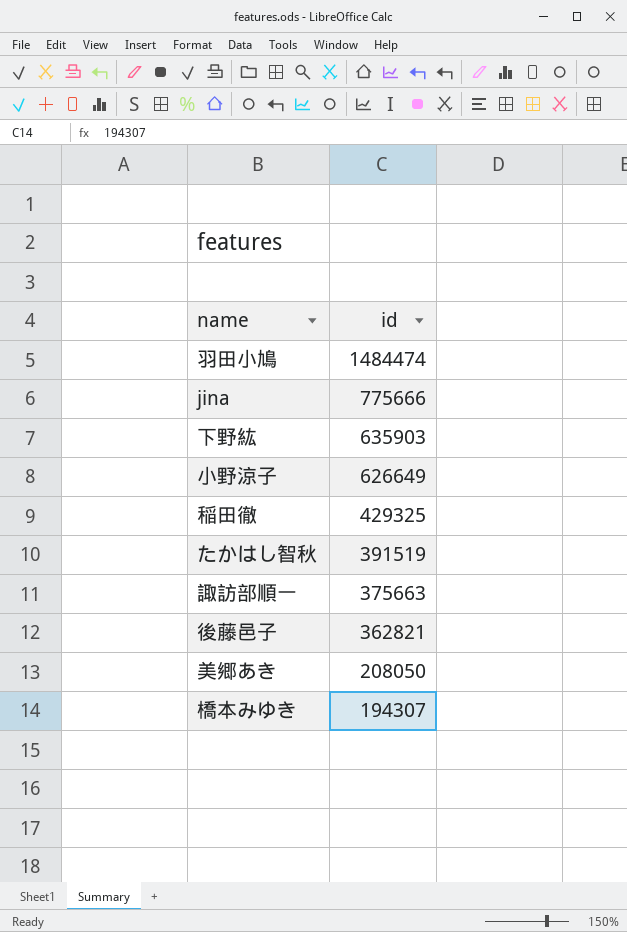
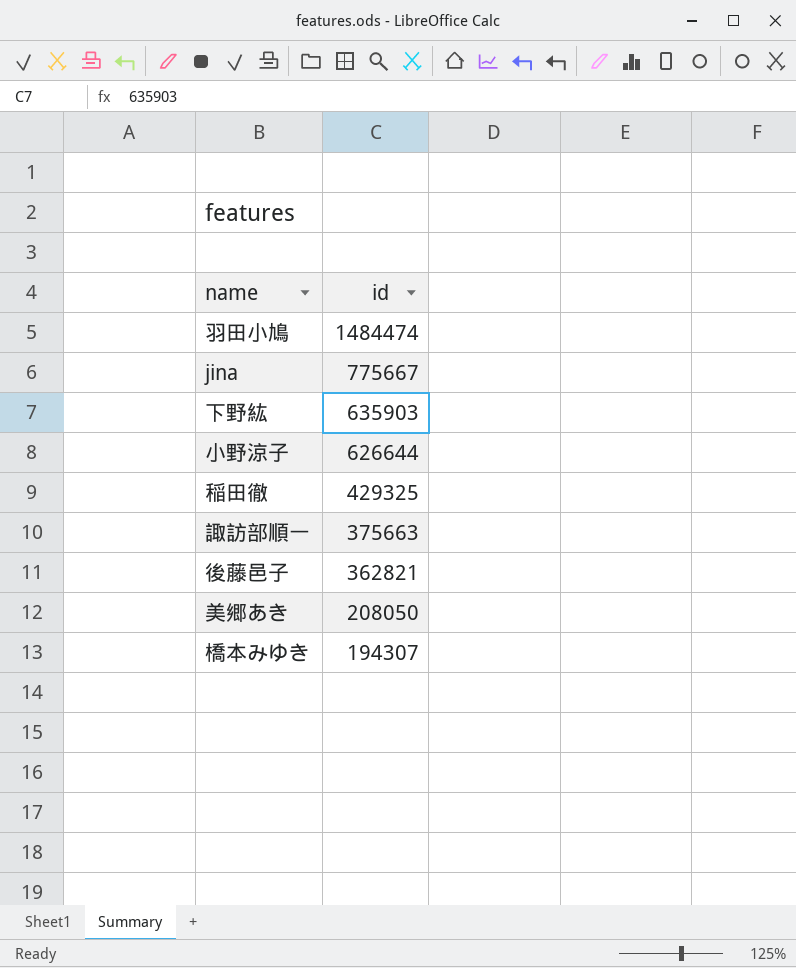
row たかはし智秋: 391519 -> none
jina | id: 775666 -> 775667
小野涼子 | id: 626649 -> 626644

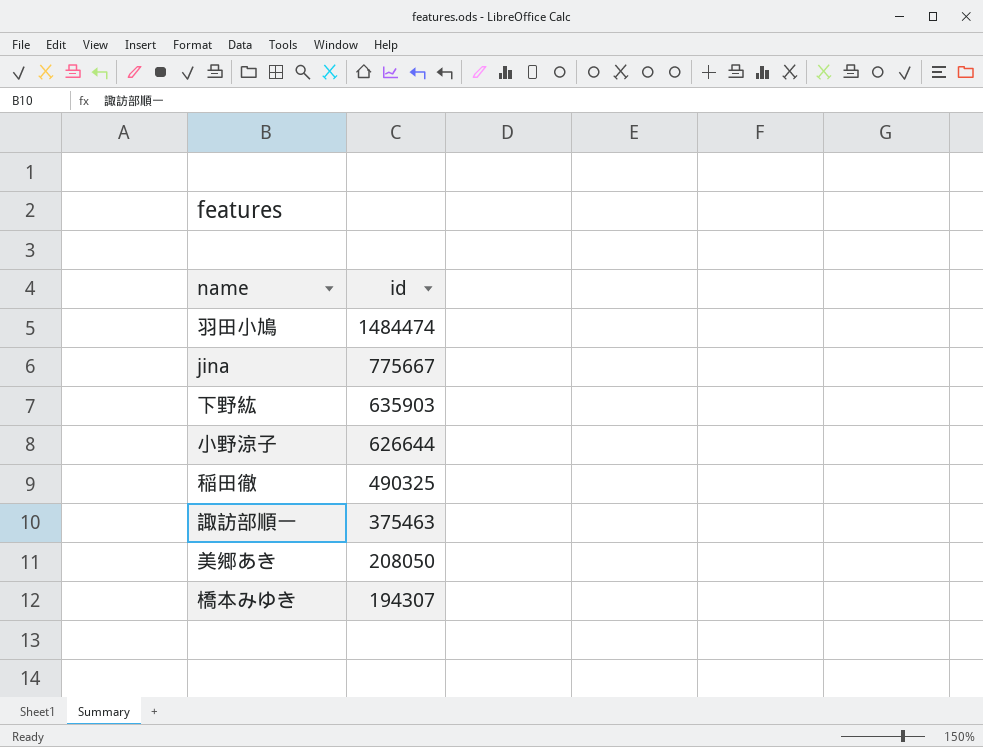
row 後藤邑子: 362821 -> none
稲田徹 | id: 429325 -> 490325
諏訪部順一 | id: 375663 -> 375463

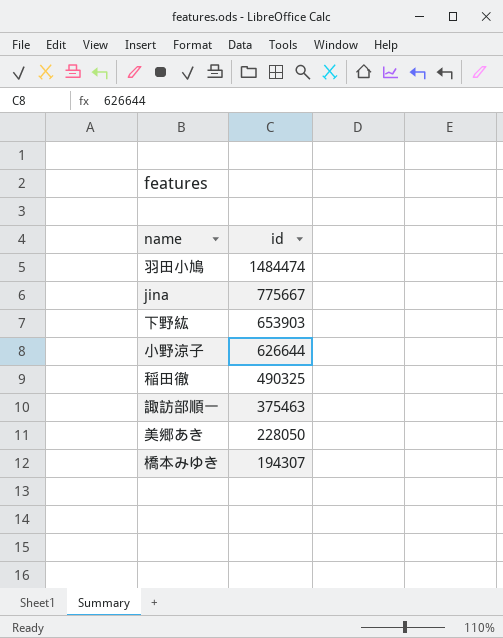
下野紘 | id: 635903 -> 653903
美郷あき | id: 208050 -> 228050

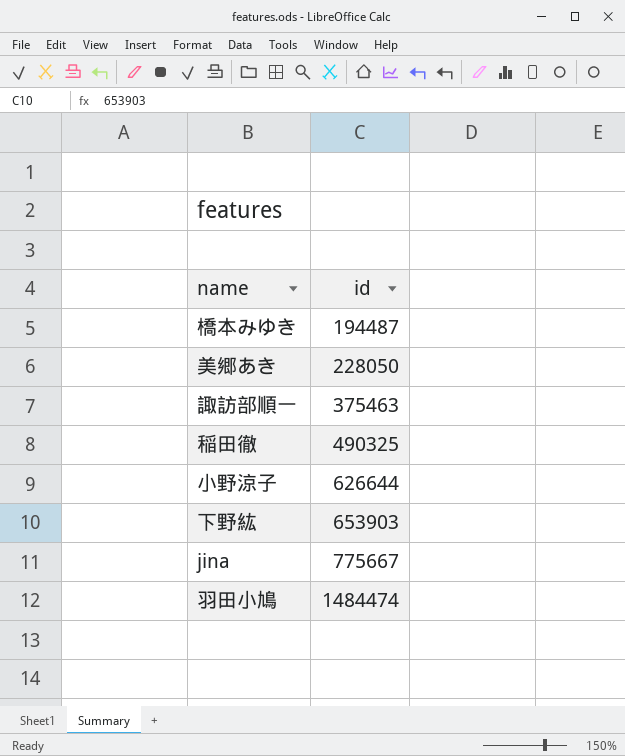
row order: id descending -> id ascending
橋本みゆき | id: 194307 -> 194487

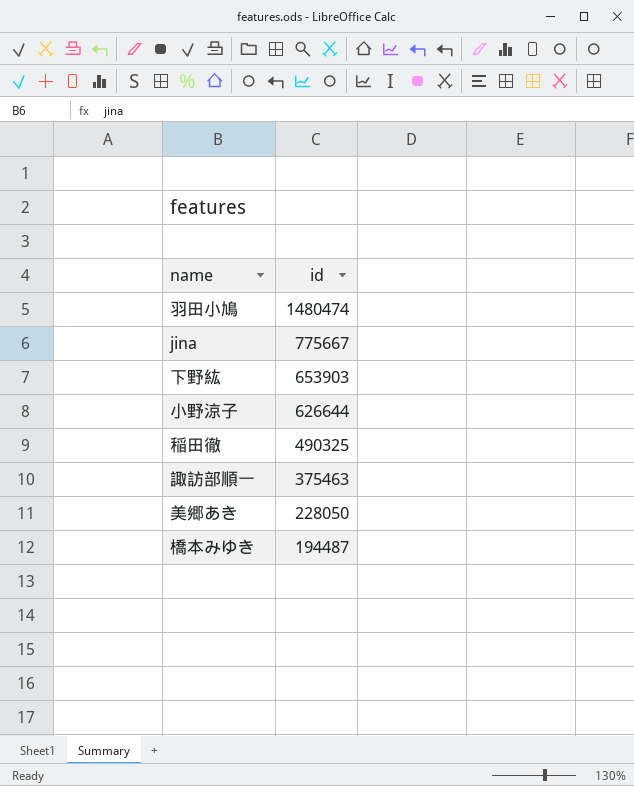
row order: id ascending -> id descending
羽田小鳩 | id: 1484474 -> 1480474

